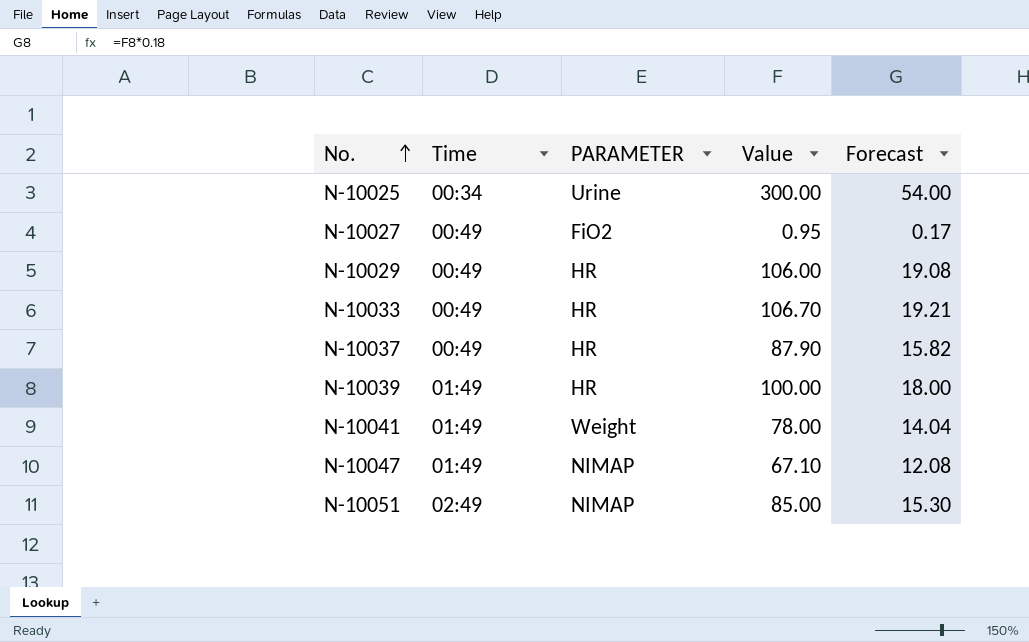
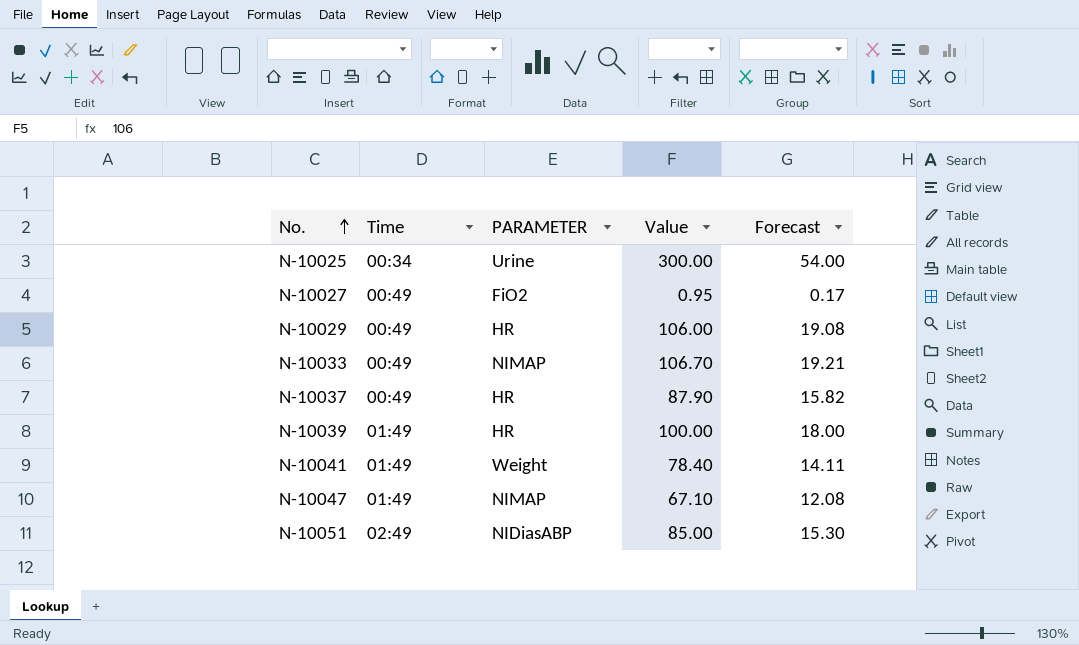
N-10033 | PARAMETER: HR -> NIMAP
N-10041 | Value: 78.00 -> 78.40
N-10041 | Forecast: 14.04 -> 14.11
N-10051 | PARAMETER: NIMAP -> NIDiasABP

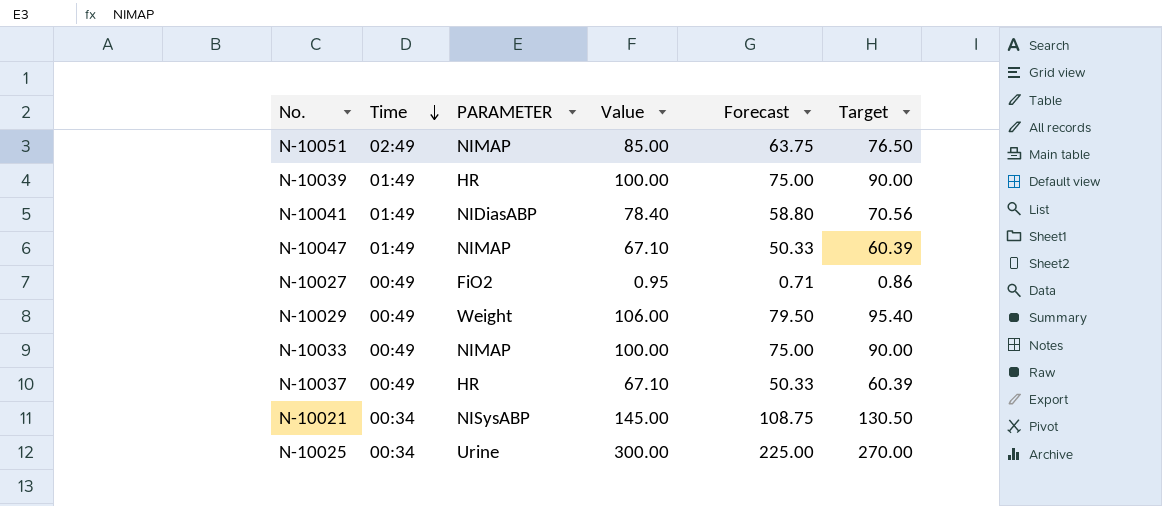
row order: No. ascending -> Time descending
column Forecast | formula: [Value] * 0.18 -> [Value] * 0.75
column Target | formula: none -> [Value] * 0.9
N-10051 | PARAMETER: NIDiasABP -> NIMAP
N-10041 | PARAMETER: Weight -> NIDiasABP
N-10029 | PARAMETER: HR -> Weight
N-10033 | Value: 106.70 -> 100.00
N-10037 | Value: 87.90 -> 67.10
row N-10021: none -> 00:34 | NISysABP | 145.00 | 108.75 | 130.50

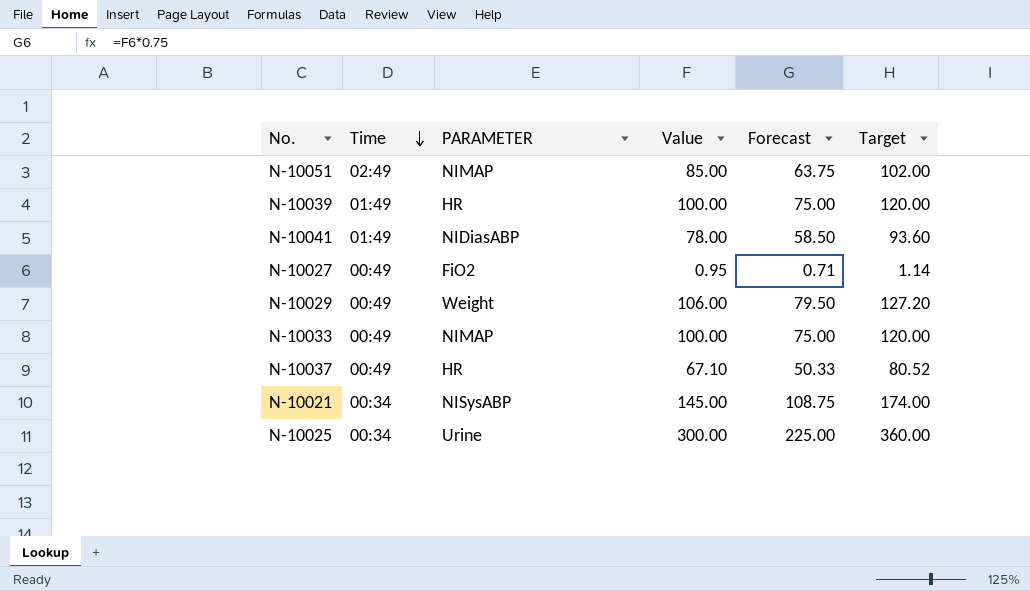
column Target | formula: [Value] * 0.9 -> [Value] * 1.2
row N-10047: 01:49 | NIMAP | 67.10 | 50.33 | 60.39 -> none
N-10041 | Value: 78.40 -> 78.00
N-10041 | Forecast: 58.80 -> 58.50

